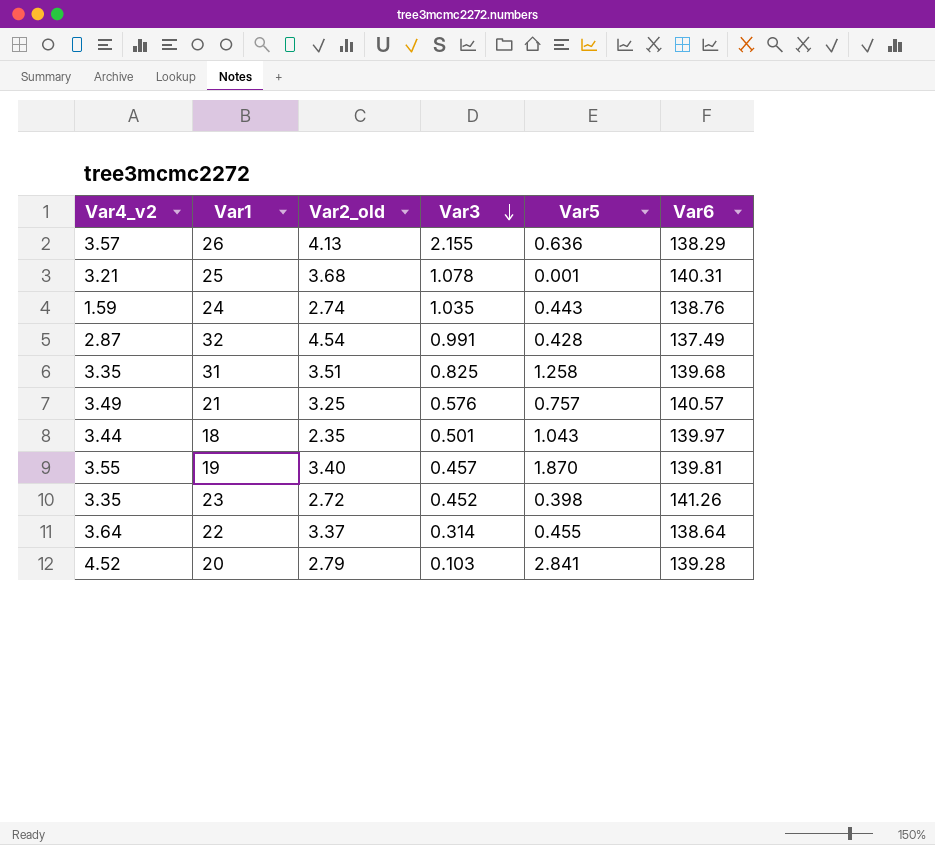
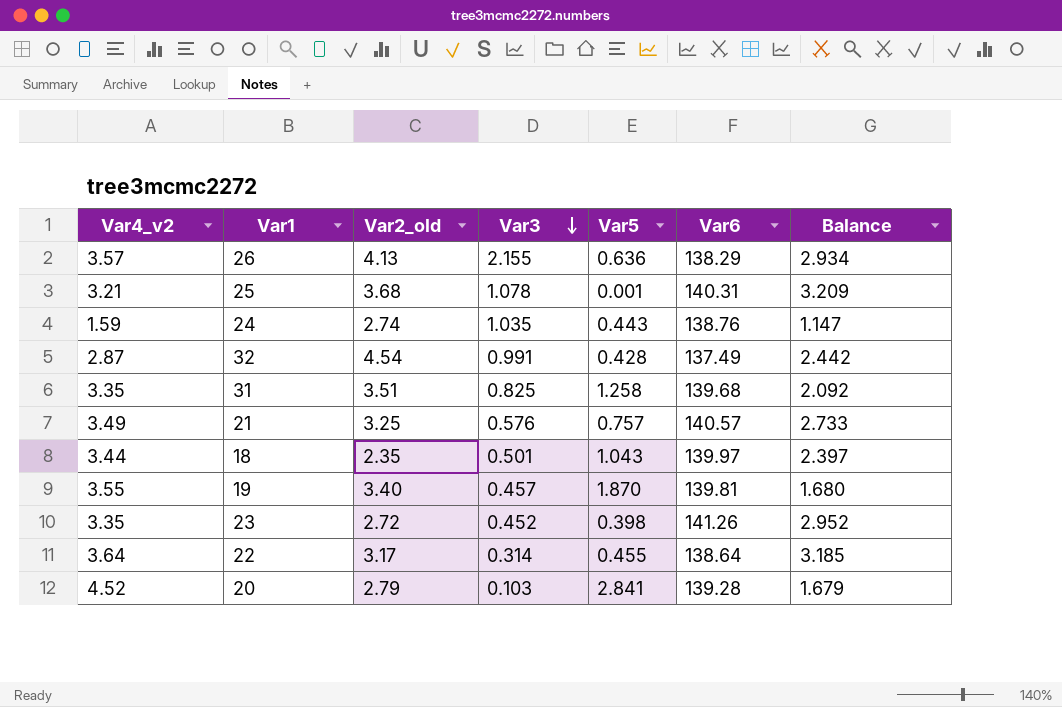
column Balance | formula: none -> [Var4_v2] - [Var5]
22 | Var2_old: 3.37 -> 3.17

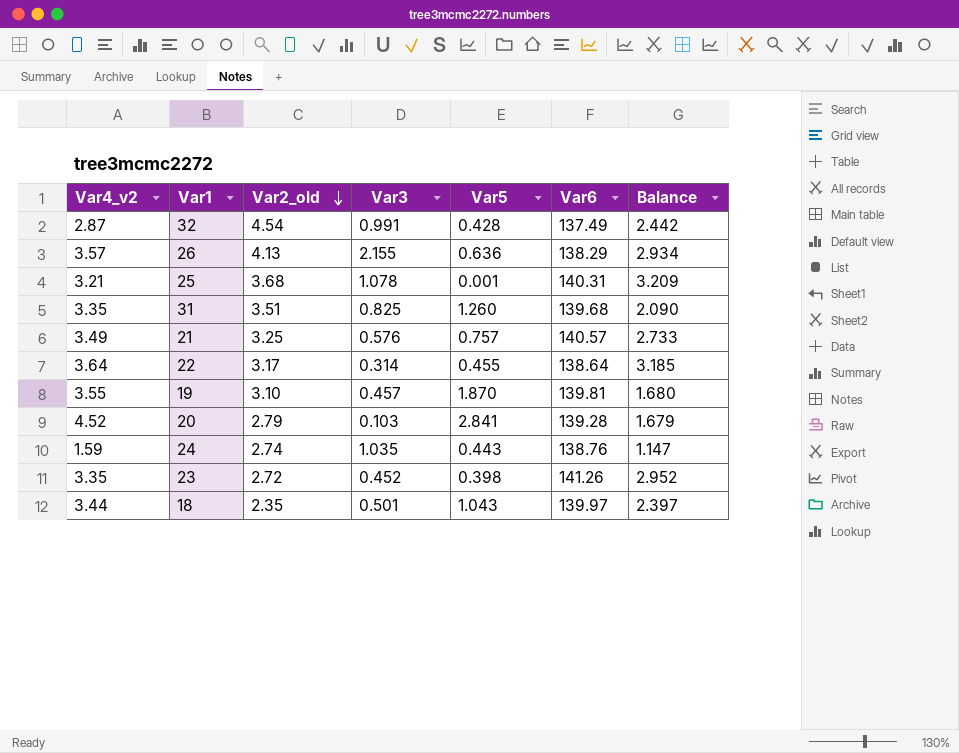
row order: Var3 descending -> Var2_old descending
31 | Var5: 1.258 -> 1.260
31 | Balance: 2.092 -> 2.090
19 | Var2_old: 3.40 -> 3.10

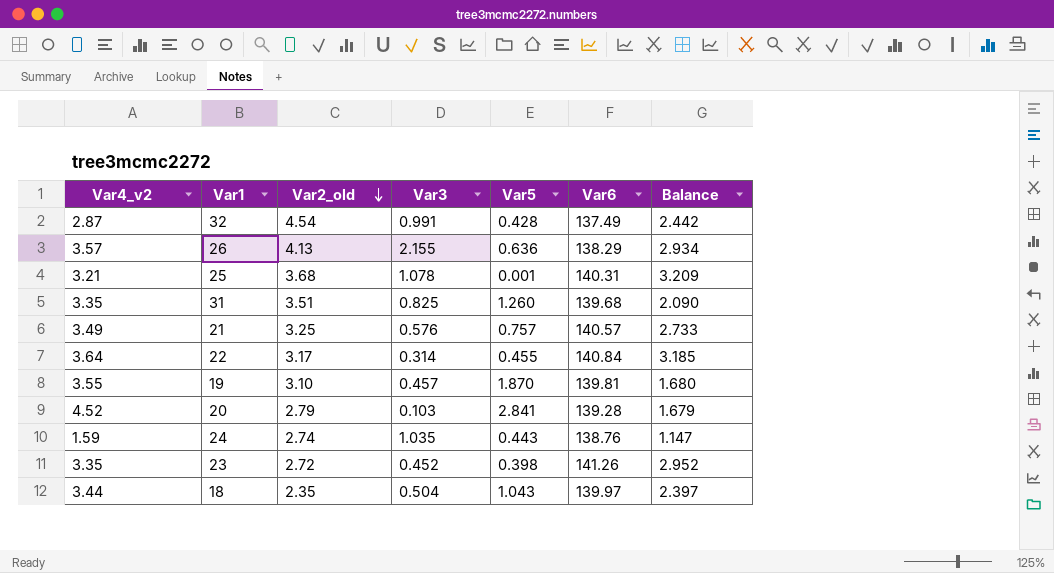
22 | Var6: 138.64 -> 140.84
18 | Var3: 0.501 -> 0.504

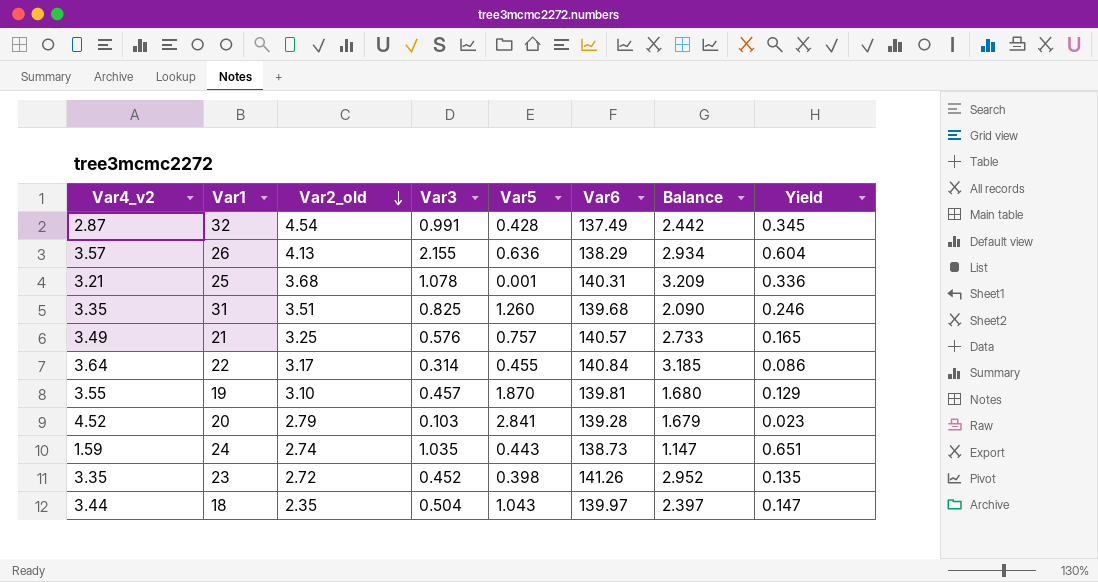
column Yield | formula: none -> [Var3] / [Var4_v2]
24 | Var6: 138.76 -> 138.73

